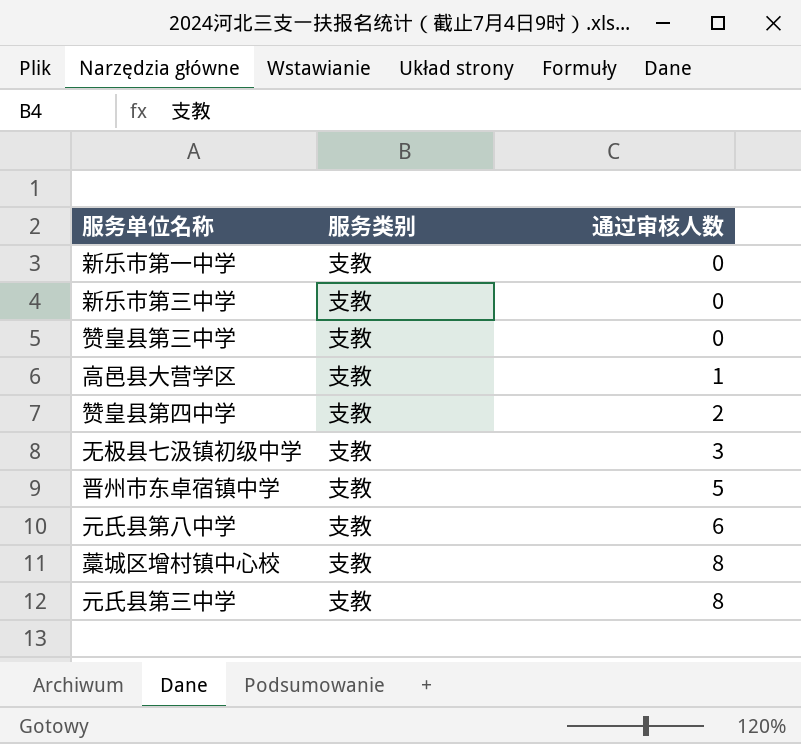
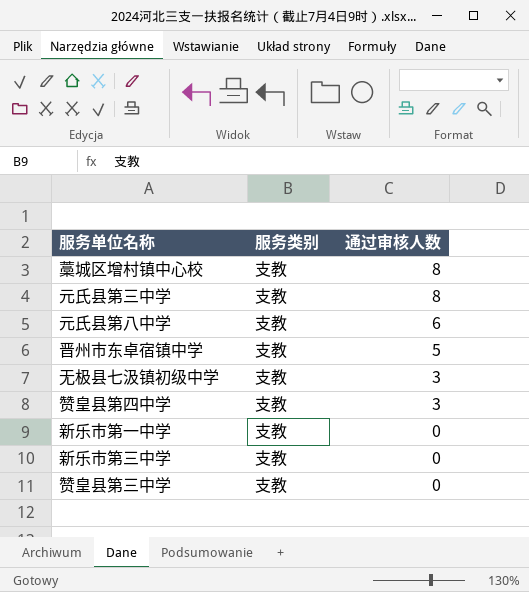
row order: 通过审核人数 ascending -> 通过审核人数 descending
row 高邑县大营学区: 支教 | 1 -> none
赞皇县第四中学 | 通过审核人数: 2 -> 3

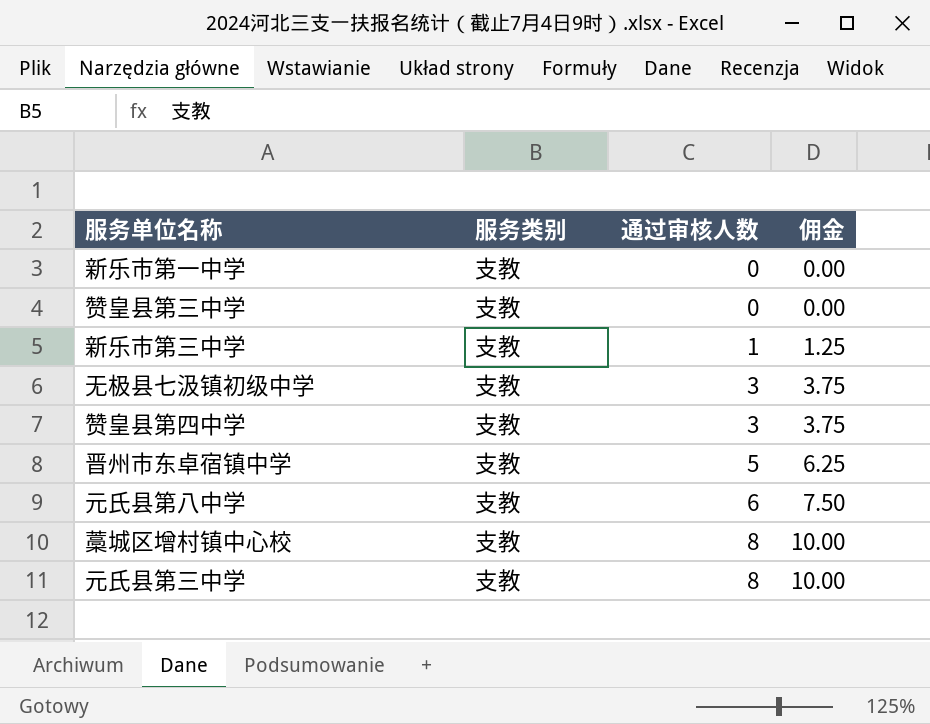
row order: 通过审核人数 descending -> 通过审核人数 ascending
column 佣金 | formula: none -> [通过审核人数] * 1.25
新乐市第三中学 | 通过审核人数: 0 -> 1

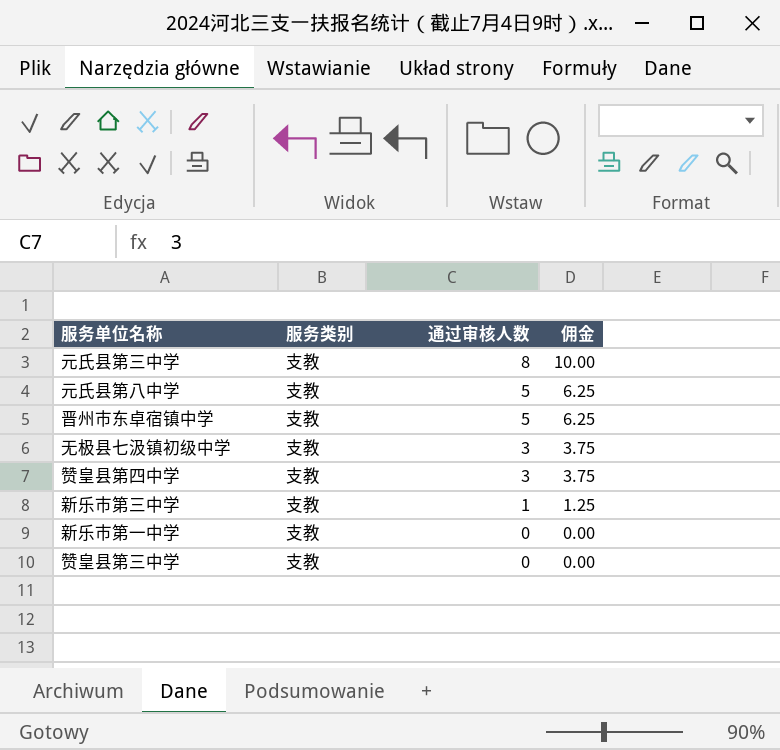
row order: 通过审核人数 ascending -> 通过审核人数 descending
row 藁城区增村镇中心校: 支教 | 8 | 10.00 -> none
元氏县第八中学 | 通过审核人数: 6 -> 5
元氏县第八中学 | 佣金: 7.50 -> 6.25

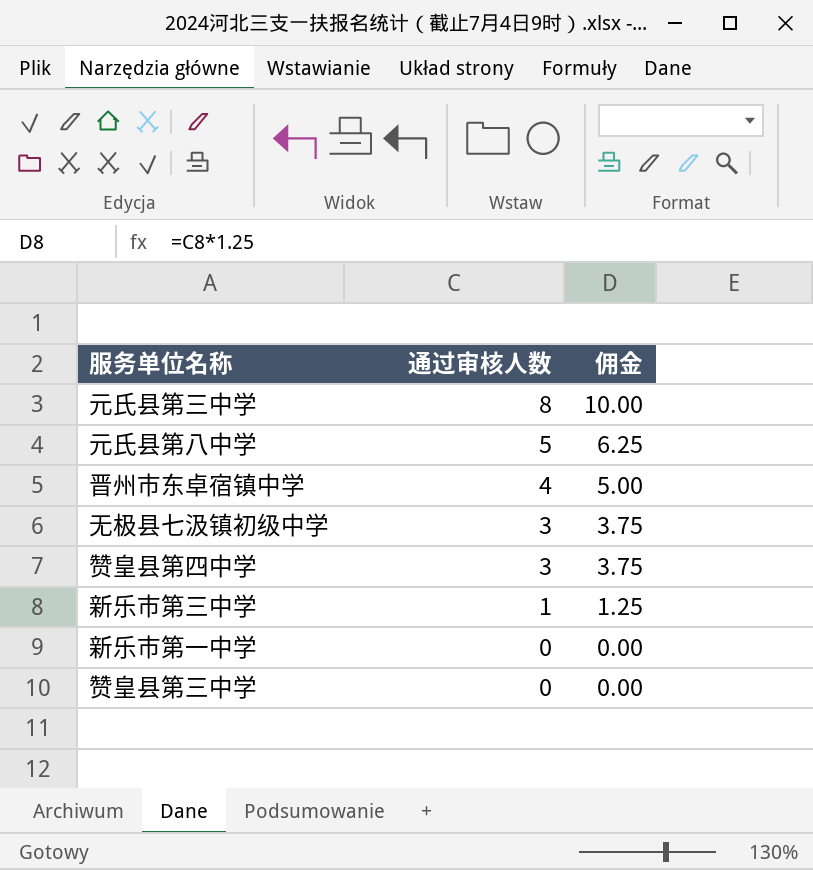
column 服务类别 | position: 2 -> none
晋州市东卓宿镇中学 | 通过审核人数: 5 -> 4
晋州市东卓宿镇中学 | 佣金: 6.25 -> 5.00

